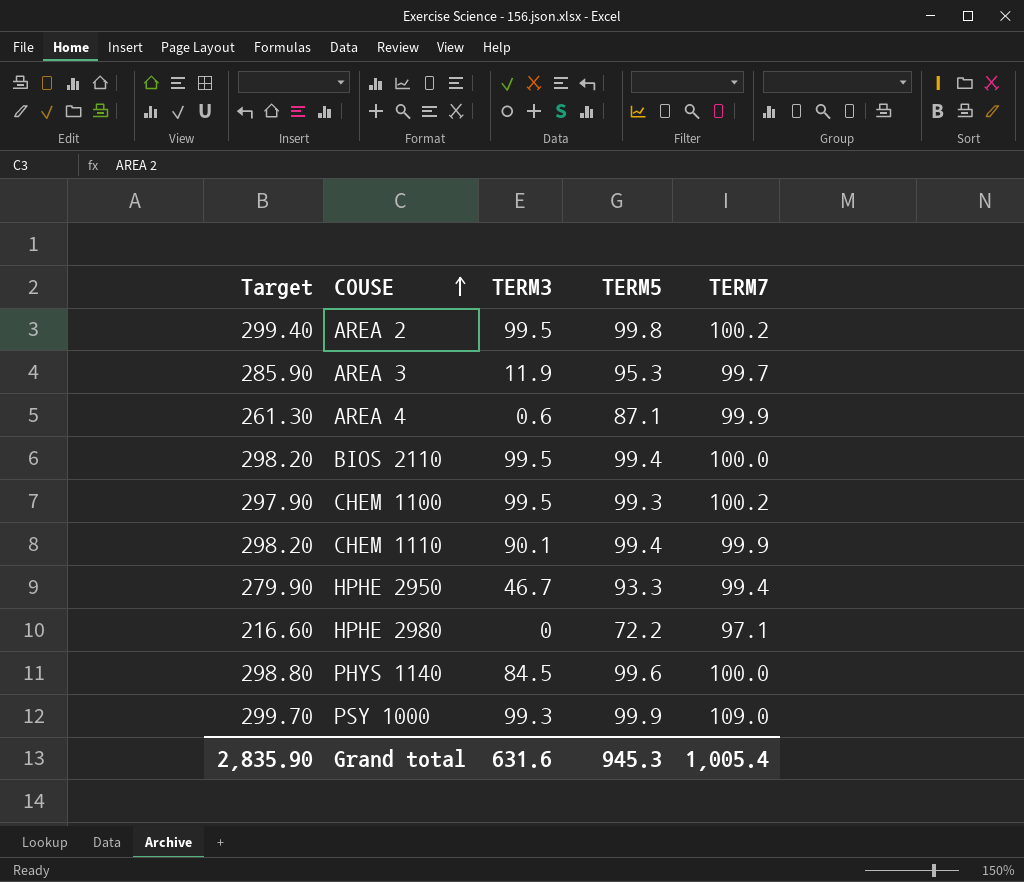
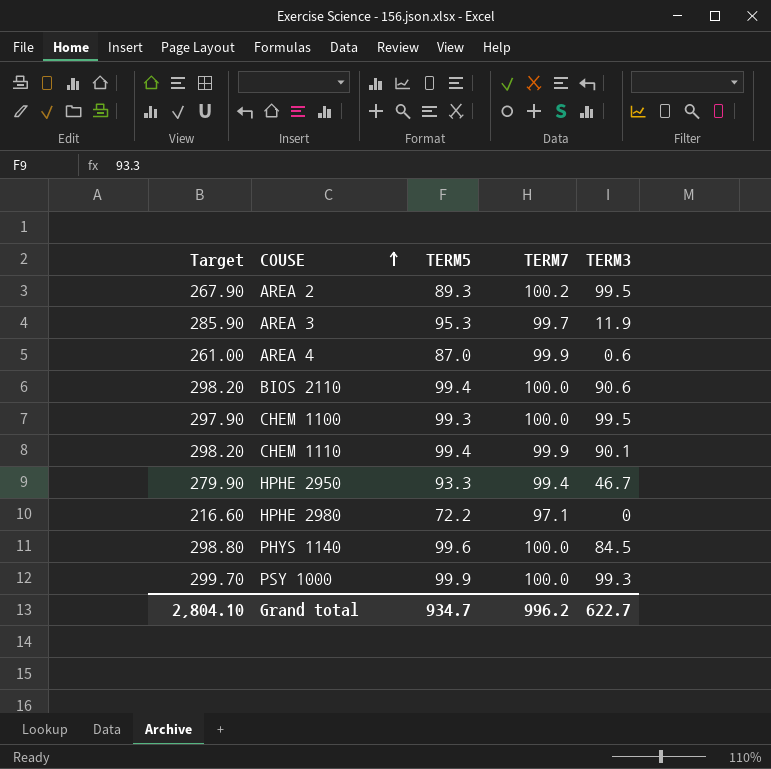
column TERM3 | position: 3 -> 5
AREA 2 | Target: 299.40 -> 267.90
AREA 2 | TERM5: 99.8 -> 89.3
AREA 4 | Target: 261.30 -> 261.00
AREA 4 | TERM5: 87.1 -> 87.0
BIOS 2110 | TERM3: 99.5 -> 90.6
CHEM 1100 | TERM7: 100.2 -> 100.0
PSY 1000 | TERM7: 109.0 -> 100.0
Grand total | Target: 2,835.90 -> 2,804.10
Grand total | TERM5: 945.3 -> 934.7
Grand total | TERM7: 1,005.4 -> 996.2
Grand total | TERM3: 631.6 -> 622.7

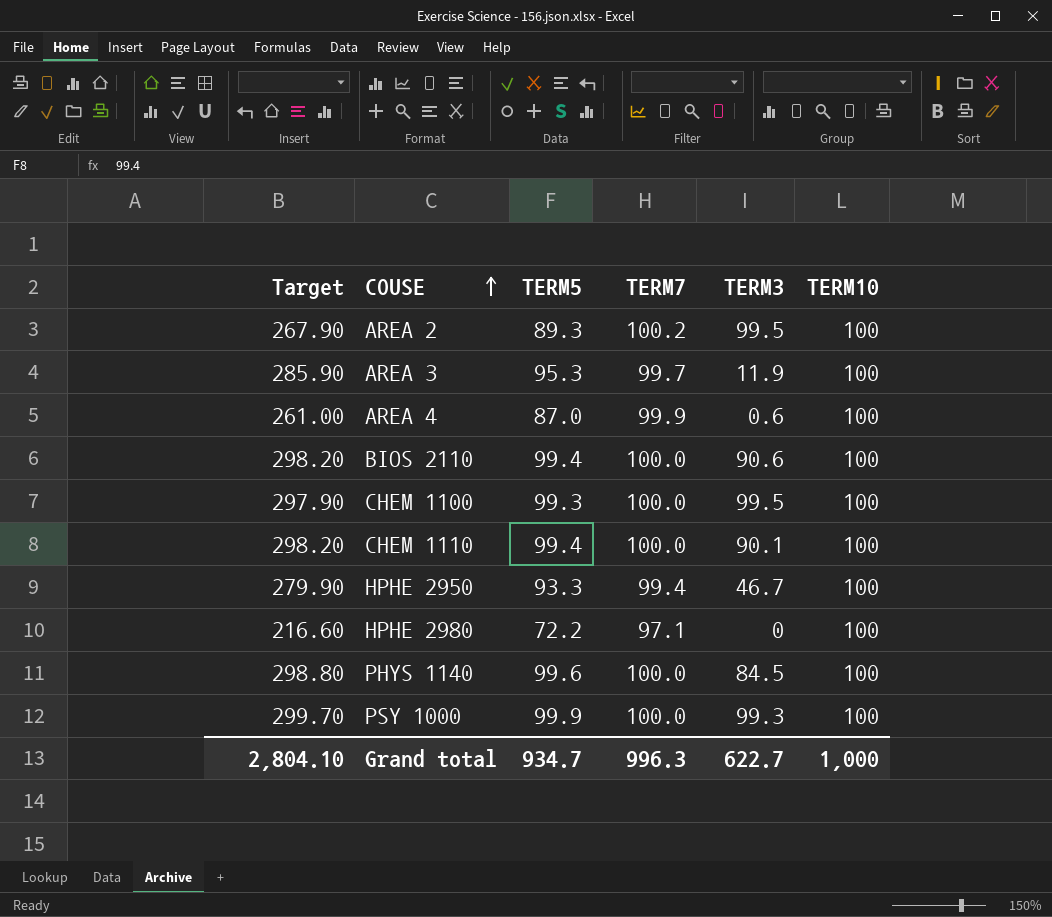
column TERM10 | position: none -> 6
CHEM 1110 | TERM7: 99.9 -> 100.0
Grand total | TERM7: 996.2 -> 996.3

